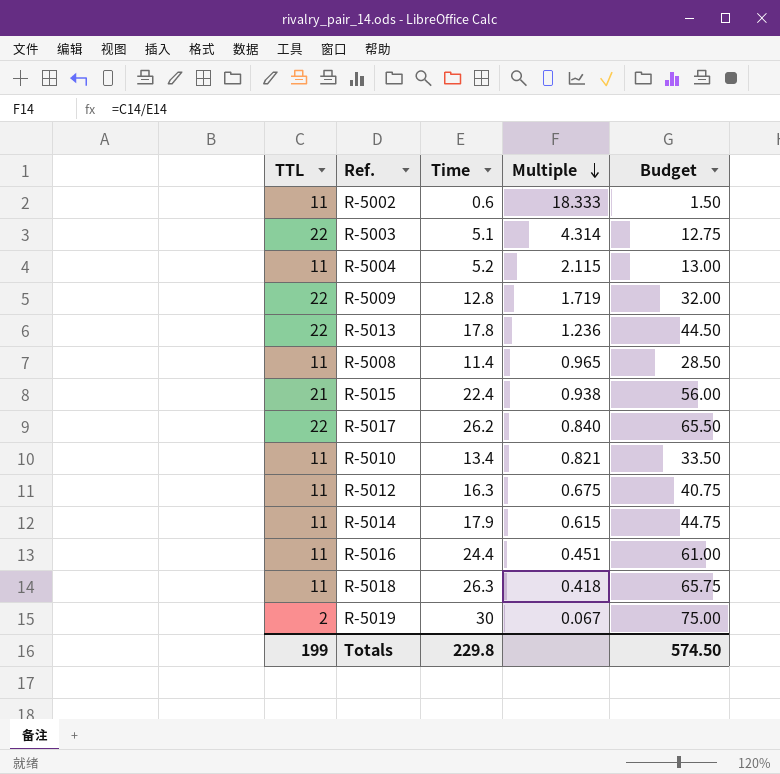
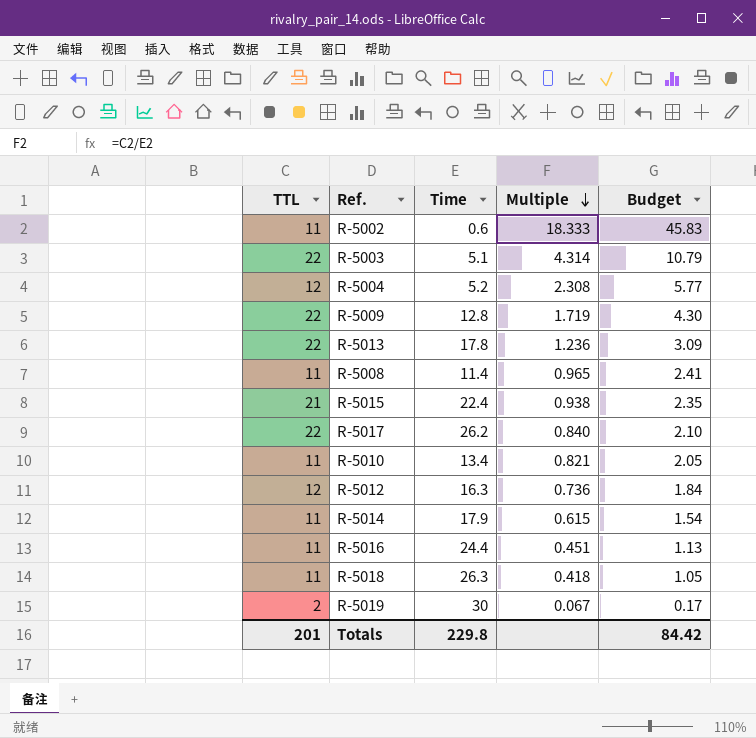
column Budget | formula: [Time] * 2.5 -> [Multiple] * 2.5
R-5004 | TTL: 11 -> 12
R-5004 | Multiple: 2.115 -> 2.308
R-5012 | TTL: 11 -> 12
R-5012 | Multiple: 0.675 -> 0.736
Totals | TTL: 199 -> 201
Totals | Budget: 574.50 -> 84.42

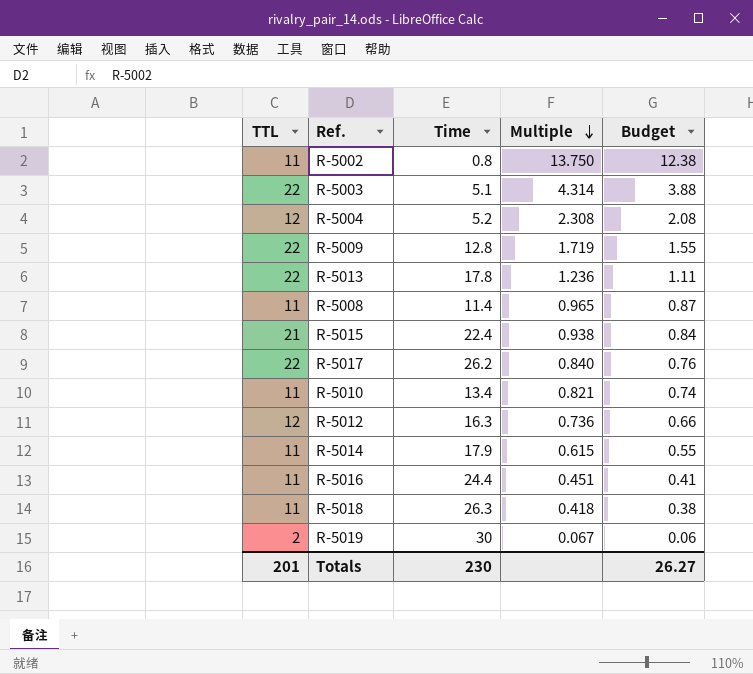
column Budget | formula: [Multiple] * 2.5 -> [Multiple] * 0.9
R-5002 | Time: 0.6 -> 0.8
R-5002 | Multiple: 18.333 -> 13.750
Totals | Time: 229.8 -> 230
Totals | Budget: 84.42 -> 26.27

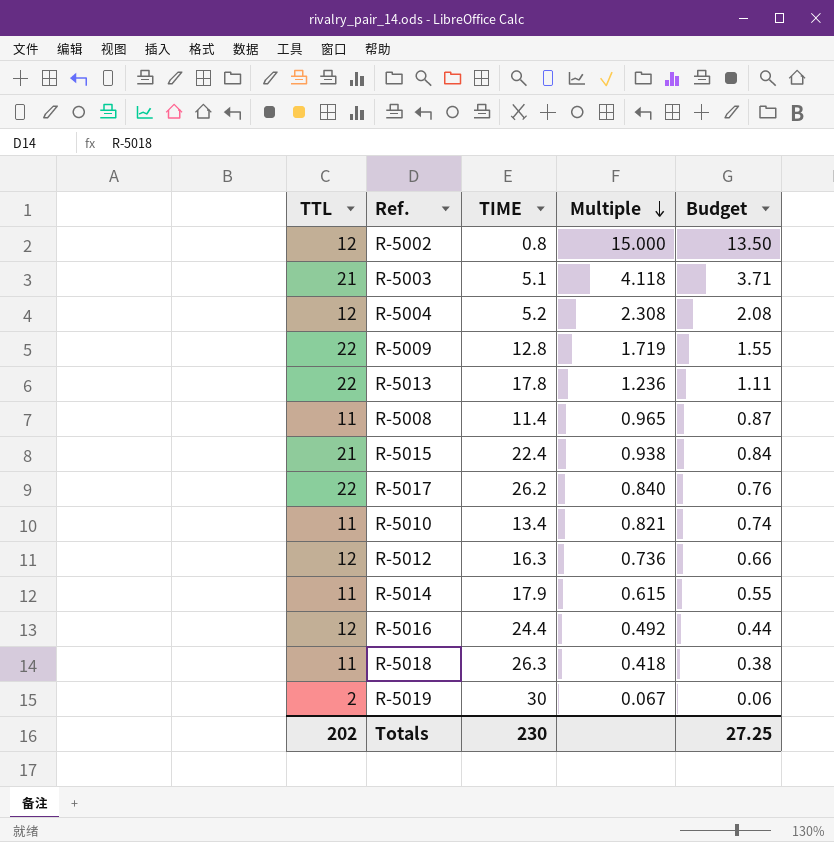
column name: Time -> TIME
R-5002 | TTL: 11 -> 12
R-5002 | Multiple: 13.750 -> 15.000
R-5002 | Budget: 12.38 -> 13.50
R-5003 | TTL: 22 -> 21
R-5003 | Multiple: 4.314 -> 4.118
R-5003 | Budget: 3.88 -> 3.71
R-5016 | TTL: 11 -> 12
R-5016 | Multiple: 0.451 -> 0.492
R-5016 | Budget: 0.41 -> 0.44
Totals | TTL: 201 -> 202
Totals | Budget: 26.27 -> 27.25

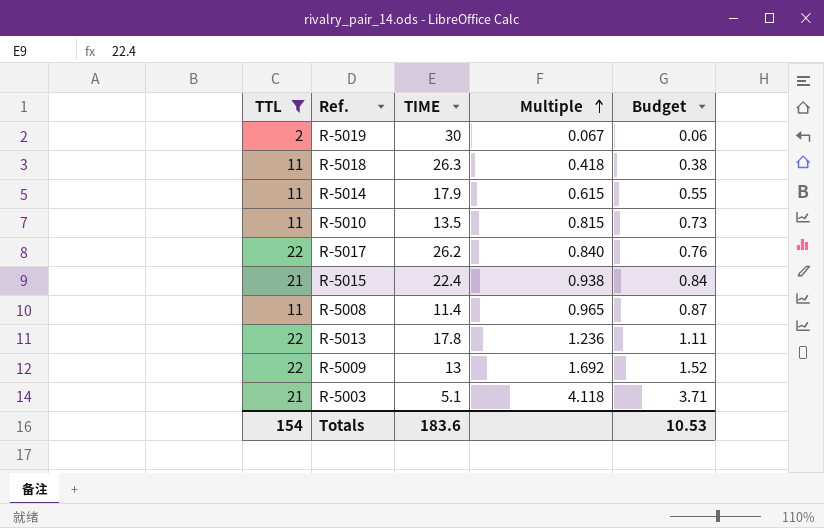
filter: none -> TTL != 12
row order: Multiple descending -> Multiple ascending
R-5010 | TIME: 13.4 -> 13.5
R-5010 | Multiple: 0.821 -> 0.815
R-5010 | Budget: 0.74 -> 0.73
R-5009 | TIME: 12.8 -> 13
R-5009 | Multiple: 1.719 -> 1.692
R-5009 | Budget: 1.55 -> 1.52
Totals | TTL: 202 -> 154
Totals | TIME: 230 -> 183.6
Totals | Budget: 27.25 -> 10.53

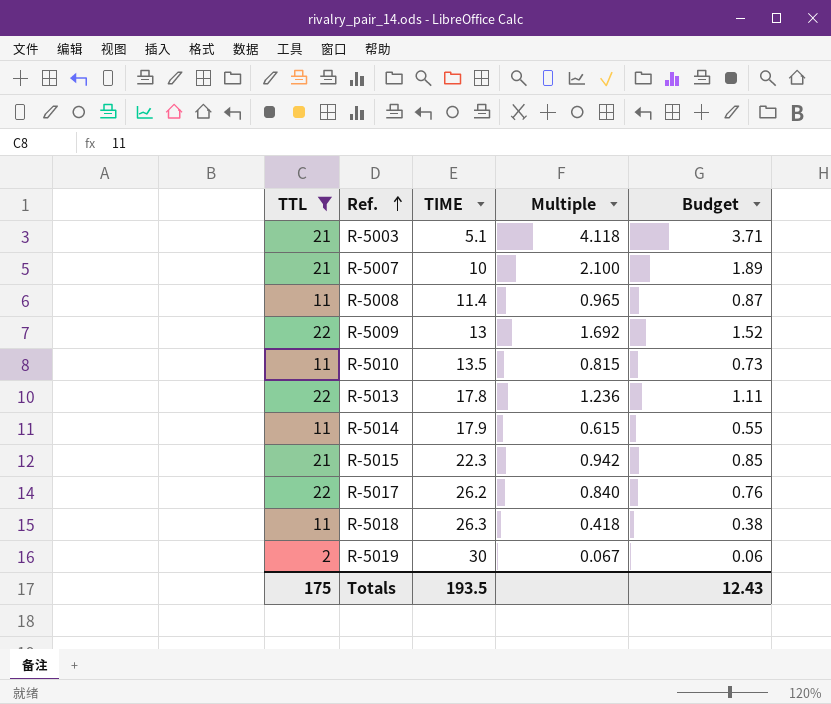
row order: Multiple ascending -> Ref. ascending
row R-5007: none -> 21 | 10 | 2.100 | 1.89
R-5015 | TIME: 22.4 -> 22.3
R-5015 | Multiple: 0.938 -> 0.942
R-5015 | Budget: 0.84 -> 0.85
Totals | TTL: 154 -> 175
Totals | TIME: 183.6 -> 193.5
Totals | Budget: 10.53 -> 12.43

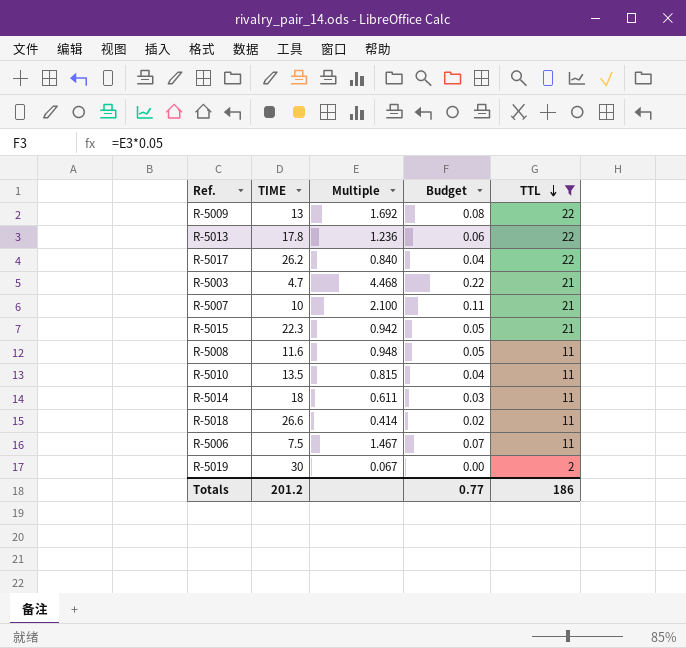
row order: Ref. ascending -> TTL descending
column Budget | formula: [Multiple] * 0.9 -> [Multiple] * 0.05
column TTL | position: 1 -> 5
R-5003 | TIME: 5.1 -> 4.7
R-5003 | Multiple: 4.118 -> 4.468
R-5008 | TIME: 11.4 -> 11.6
R-5008 | Multiple: 0.965 -> 0.948
R-5014 | TIME: 17.9 -> 18
R-5014 | Multiple: 0.615 -> 0.611
R-5018 | TIME: 26.3 -> 26.6
R-5018 | Multiple: 0.418 -> 0.414
row R-5006: none -> 7.5 | 1.467 | 0.07 | 11
Totals | TIME: 193.5 -> 201.2
Totals | Budget: 12.43 -> 0.77
Totals | TTL: 175 -> 186

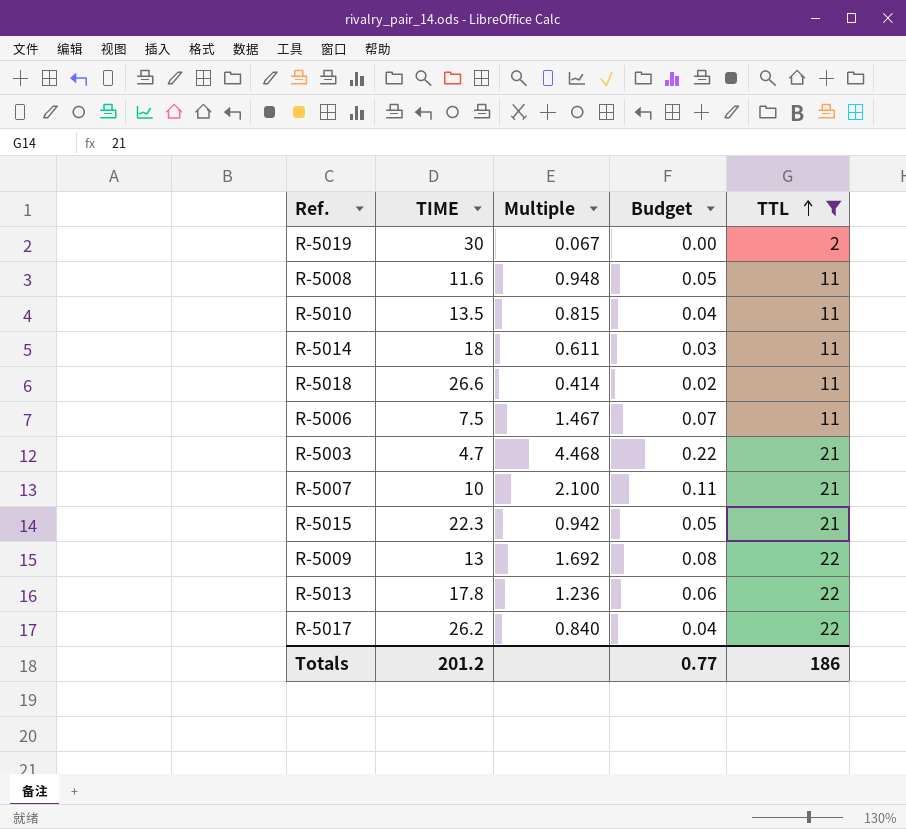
row order: TTL descending -> TTL ascending

